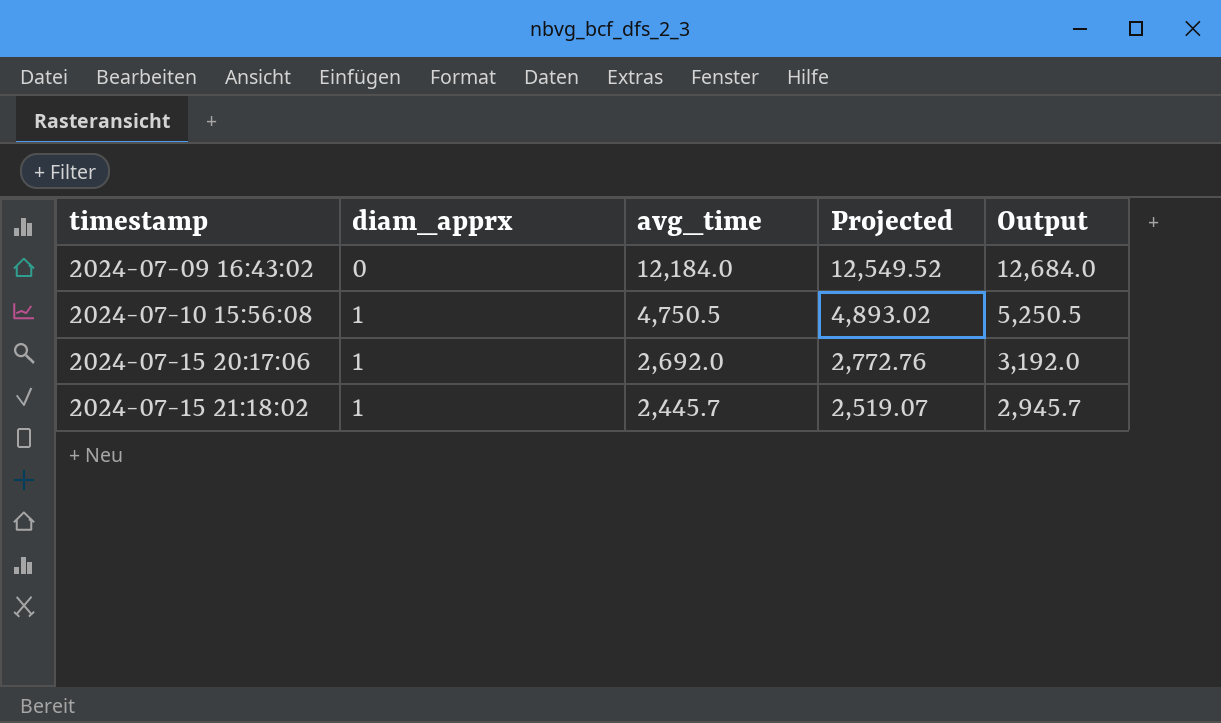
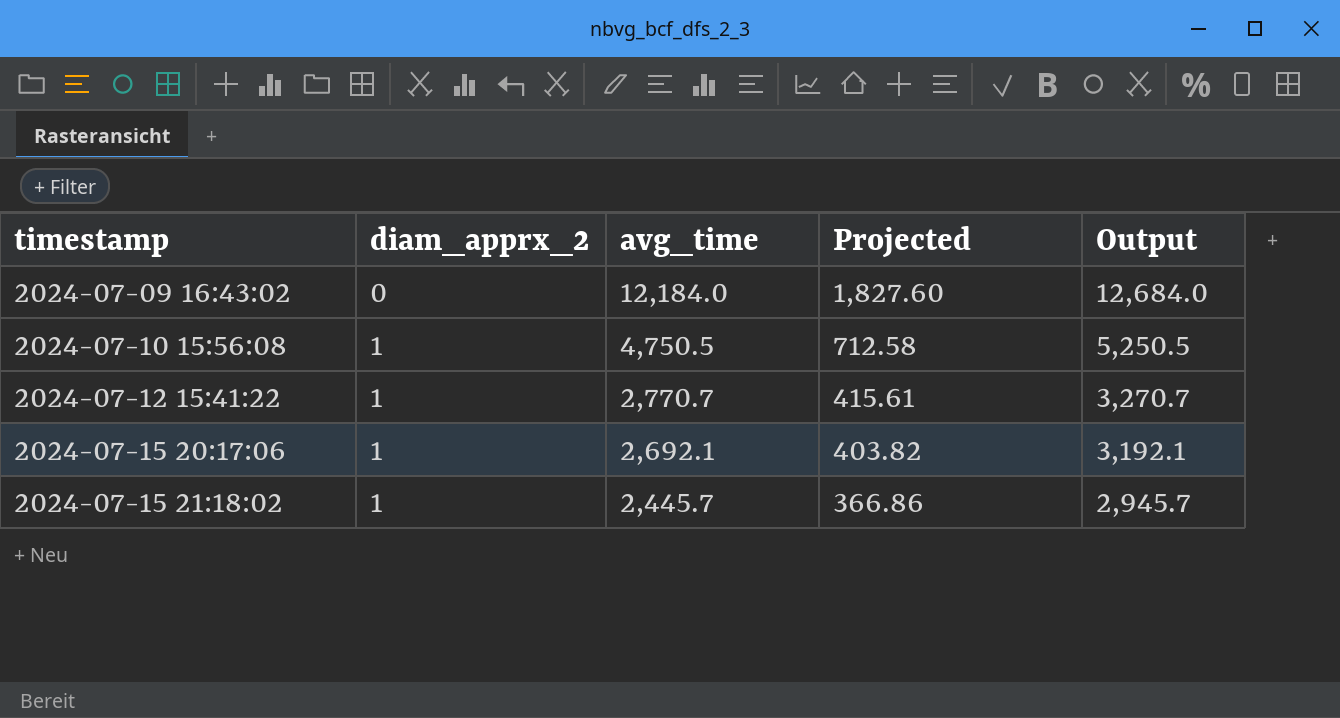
column name: diam_apprx -> diam_apprx_2
column Projected | formula: [avg_time] * 1.03 -> [avg_time] * 0.15
row 2024-07-12 15:41:22: none -> 1 | 2,770.7 | 415.61 | 3,270.7
2024-07-15 20:17:06 | avg_time: 2,692.0 -> 2,692.1
2024-07-15 20:17:06 | Output: 3,192.0 -> 3,192.1

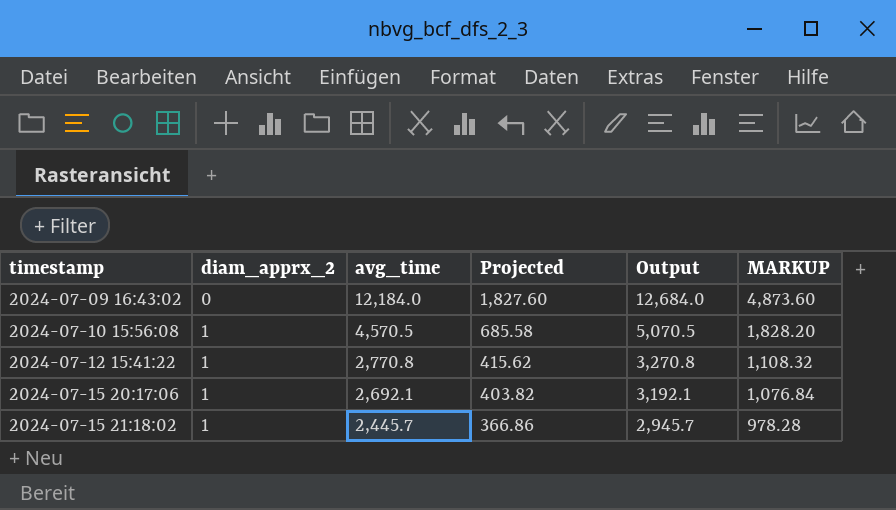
column MARKUP | formula: none -> [avg_time] * 0.4
2024-07-10 15:56:08 | avg_time: 4,750.5 -> 4,570.5
2024-07-10 15:56:08 | Projected: 712.58 -> 685.58
2024-07-10 15:56:08 | Output: 5,250.5 -> 5,070.5
2024-07-12 15:41:22 | avg_time: 2,770.7 -> 2,770.8
2024-07-12 15:41:22 | Projected: 415.61 -> 415.62
2024-07-12 15:41:22 | Output: 3,270.7 -> 3,270.8

